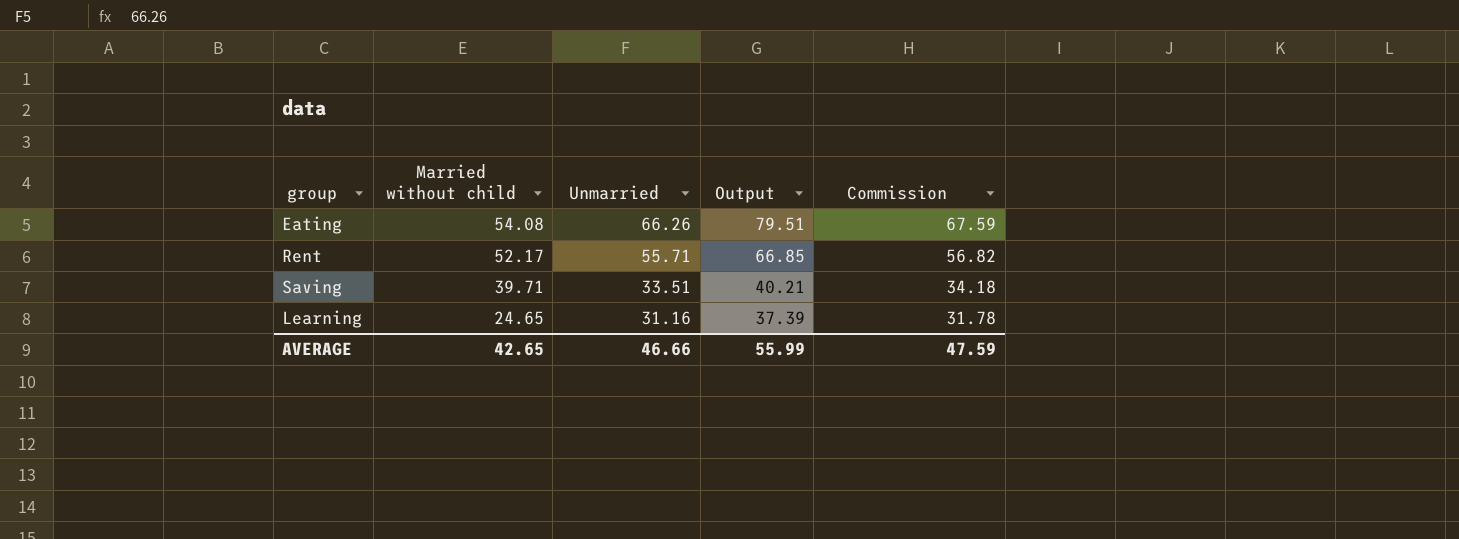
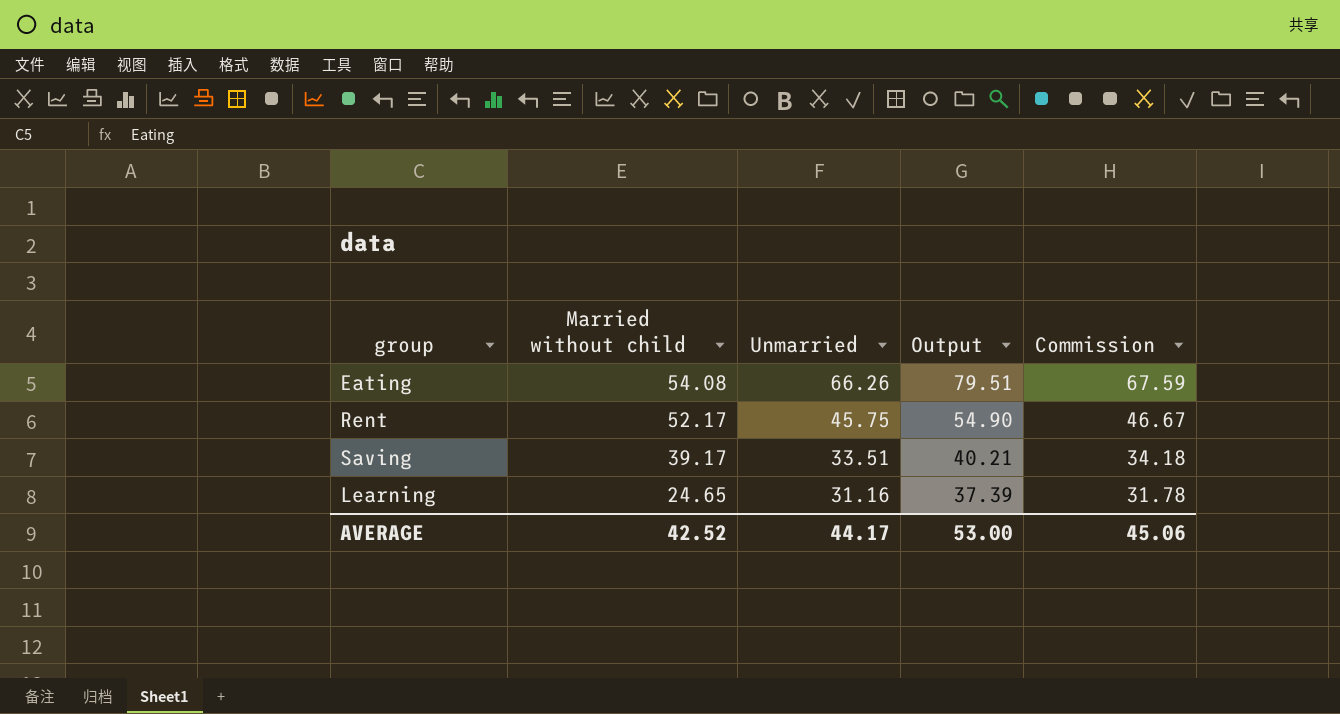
Rent | Unmarried: 55.71 -> 45.75
Rent | Output: 66.85 -> 54.90
Rent | Commission: 56.82 -> 46.67
Saving | Married without child: 39.71 -> 39.17
AVERAGE | Married without child: 42.65 -> 42.52
AVERAGE | Unmarried: 46.66 -> 44.17
AVERAGE | Output: 55.99 -> 53.00
AVERAGE | Commission: 47.59 -> 45.06

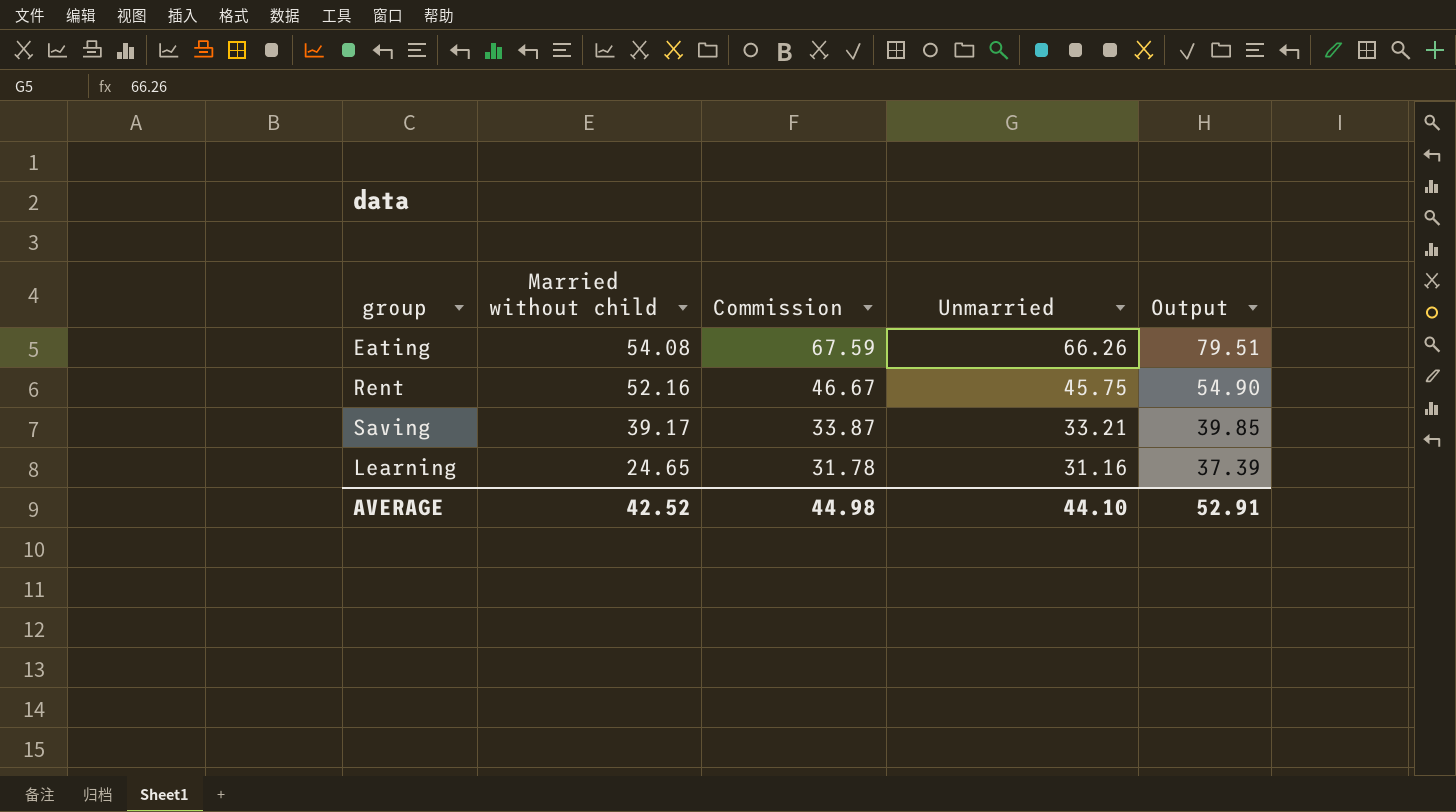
column Commission | position: 5 -> 3
Rent | Married without child: 52.17 -> 52.16
Saving | Commission: 34.18 -> 33.87
Saving | Unmarried: 33.51 -> 33.21
Saving | Output: 40.21 -> 39.85
AVERAGE | Commission: 45.06 -> 44.98
AVERAGE | Unmarried: 44.17 -> 44.10
AVERAGE | Output: 53.00 -> 52.91

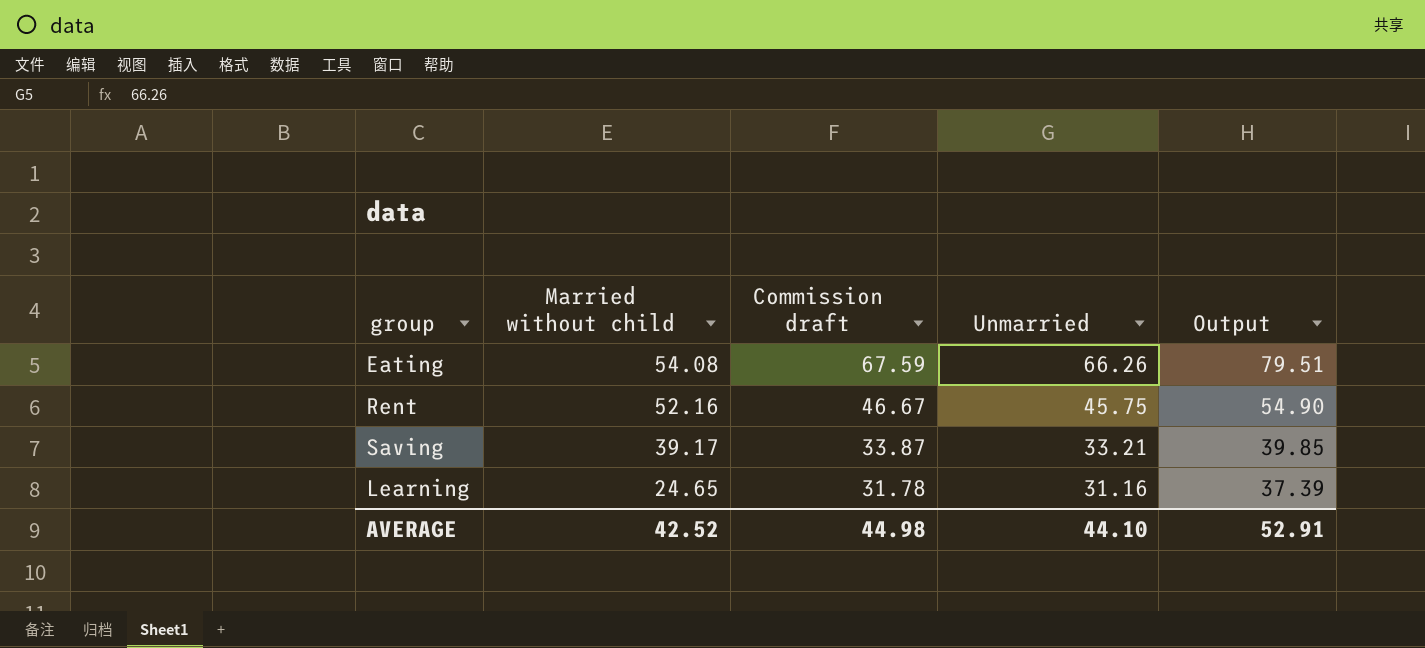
column name: Commission -> Commission draft

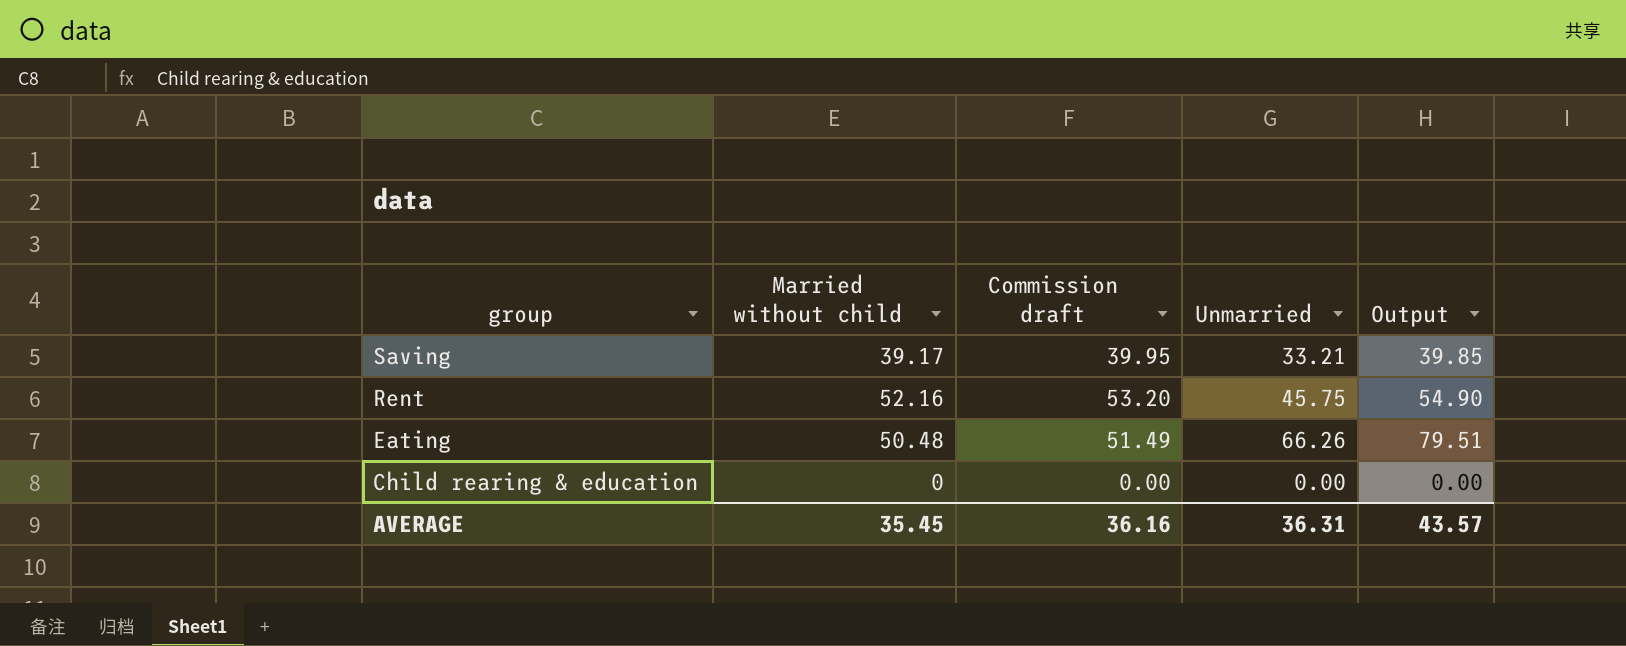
row order: Married without child descending -> group descending
column Commission draft | formula: [Unmarried] * 1.02 -> [Married without child] * 1.02
row Learning: 24.65 | 31.78 | 31.16 | 37.39 -> none
Eating | Married without child: 54.08 -> 50.48
row Child rearing & education: none -> 0 | 0.00 | 0.00 | 0.00
AVERAGE | Married without child: 42.52 -> 35.45
AVERAGE | Commission draft: 44.98 -> 36.16
AVERAGE | Unmarried: 44.10 -> 36.31
AVERAGE | Output: 52.91 -> 43.57

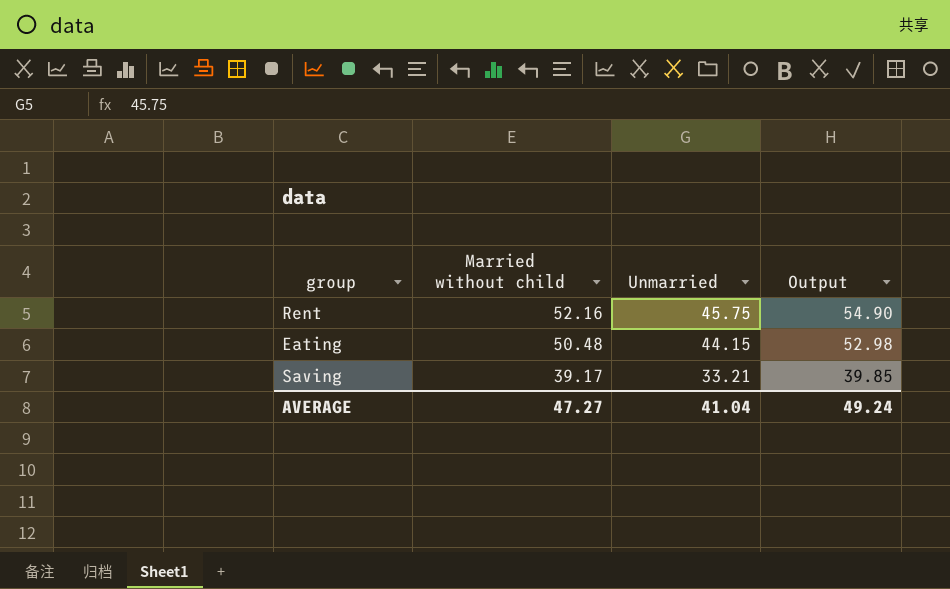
row order: group descending -> Married without child descending
column Commission draft | formula: [Married without child] * 1.02 -> none
row Child rearing & education: 0 | 0.00 | 0.00 | 0.00 -> none
Eating | Unmarried: 66.26 -> 44.15
Eating | Output: 79.51 -> 52.98
AVERAGE | Married without child: 35.45 -> 47.27
AVERAGE | Unmarried: 36.31 -> 41.04
AVERAGE | Output: 43.57 -> 49.24

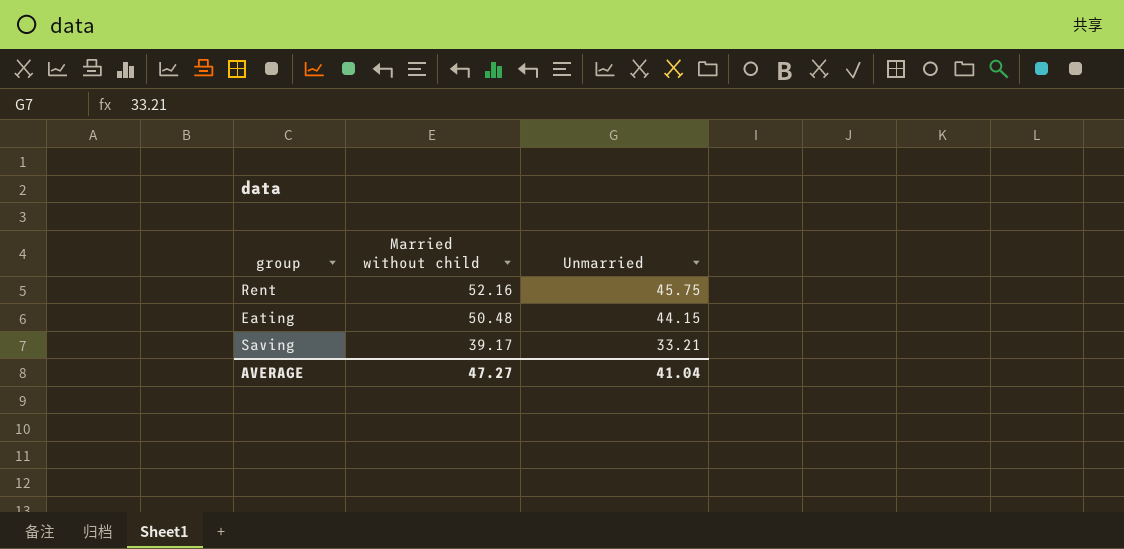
column Output | formula: [Unmarried] * 1.2 -> none

